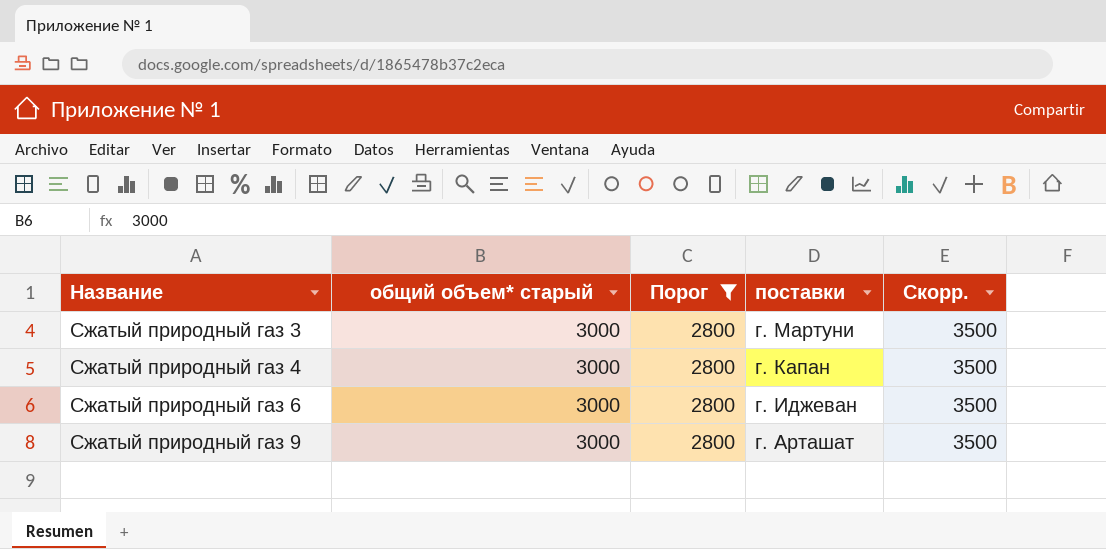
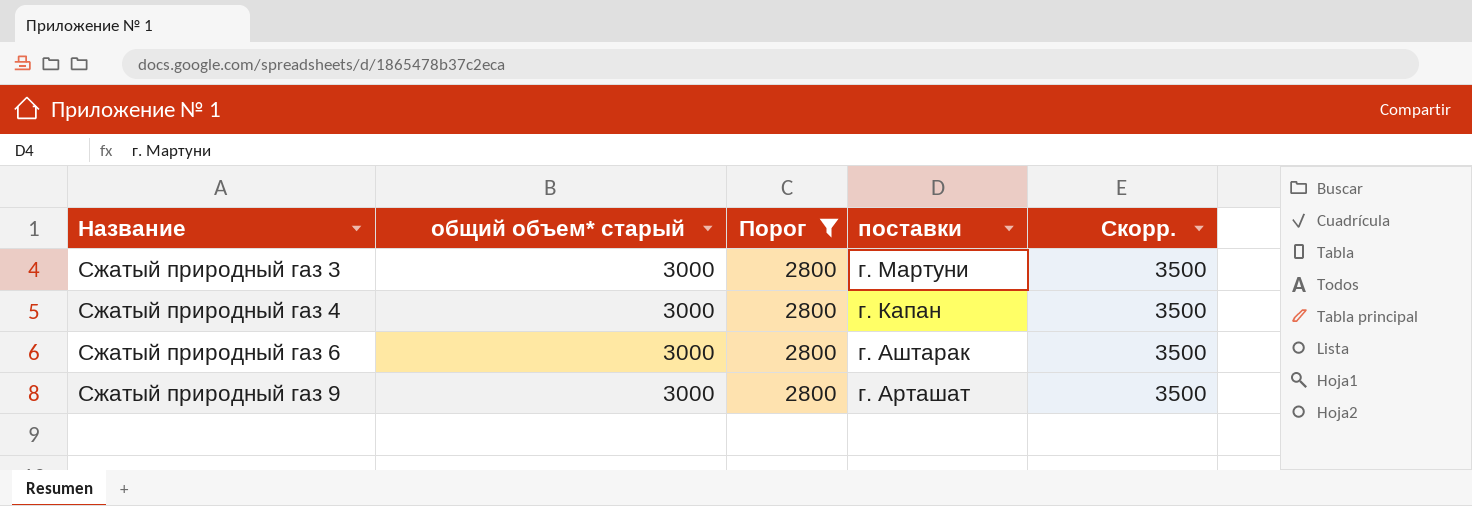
Сжатый природный газ 6 | поставки: г. Иджеван -> г. Аштарак

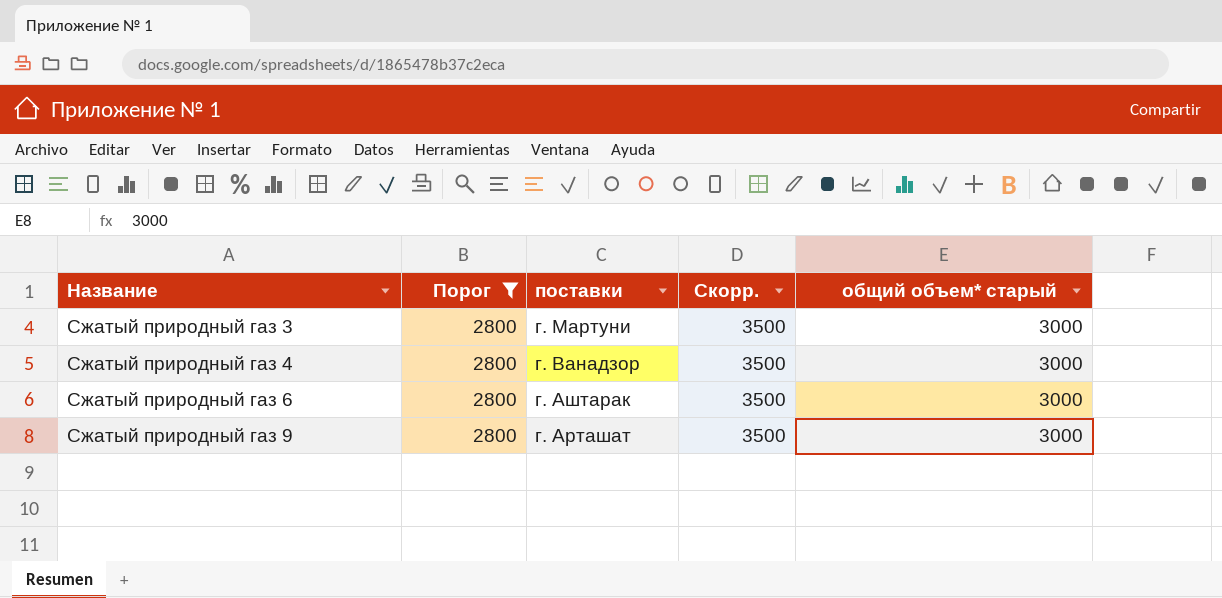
column общий объем* старый | position: 2 -> 5
Сжатый природный газ 4 | поставки: г. Капан -> г. Ванадзор

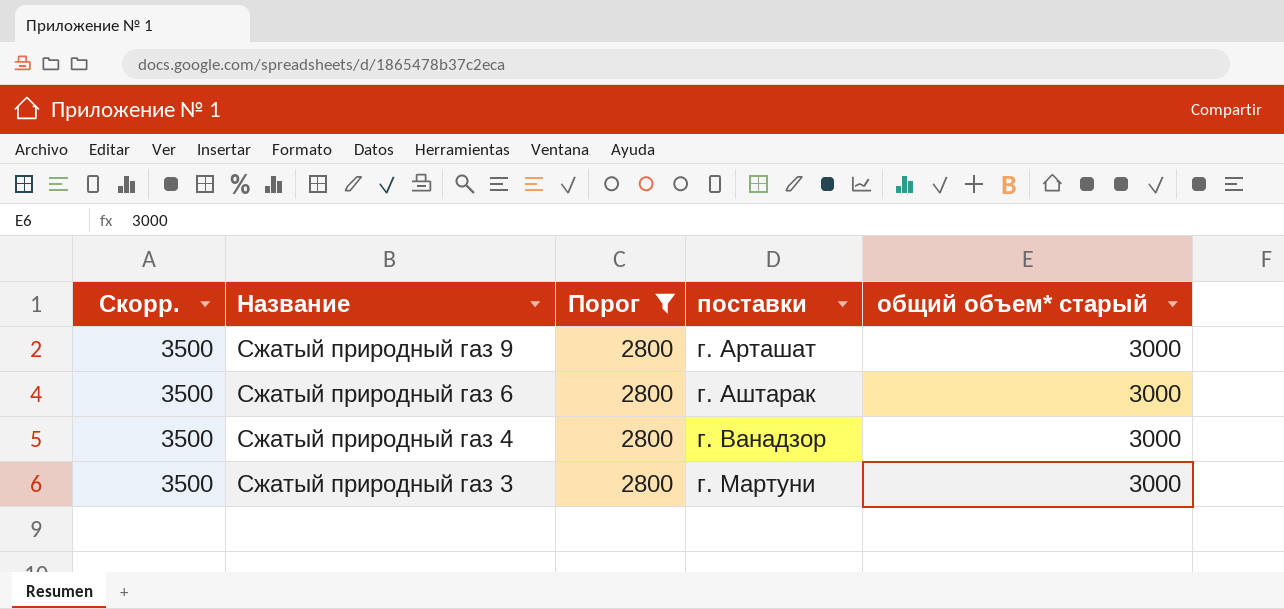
row order: Название ascending -> Название descending
column Скорр. | position: 4 -> 1

